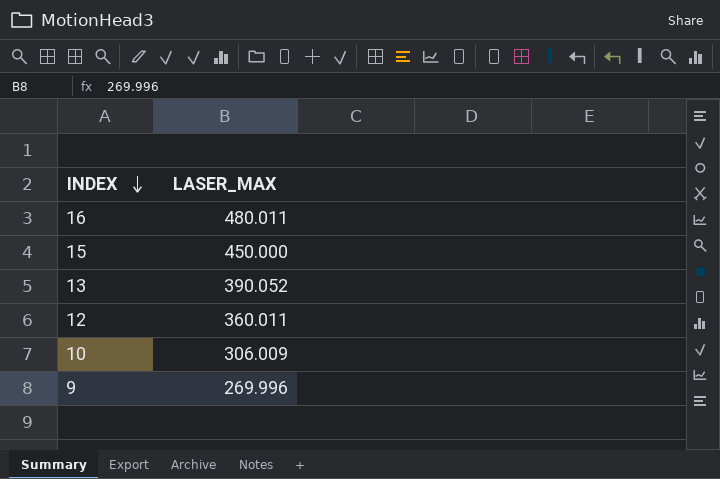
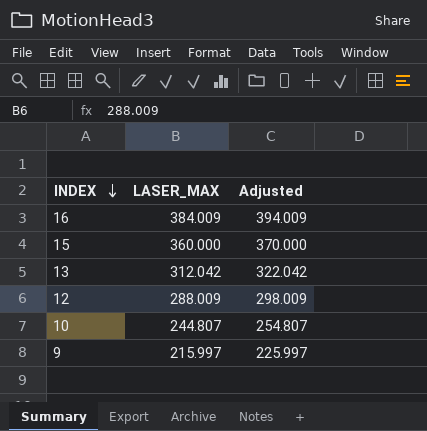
column Adjusted | formula: none -> [LASER_MAX] + 10
16 | LASER_MAX: 480.011 -> 384.009
15 | LASER_MAX: 450.000 -> 360.000
13 | LASER_MAX: 390.052 -> 312.042
12 | LASER_MAX: 360.011 -> 288.009
10 | LASER_MAX: 306.009 -> 244.807
9 | LASER_MAX: 269.996 -> 215.997

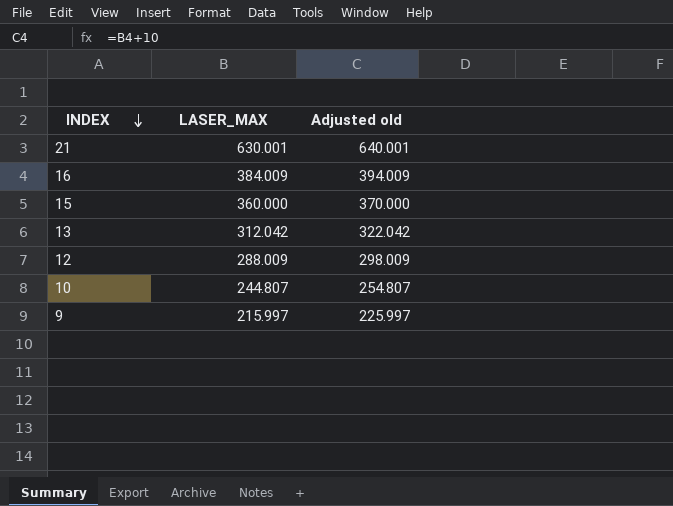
column name: Adjusted -> Adjusted old
row 21: none -> 630.001 | 640.001

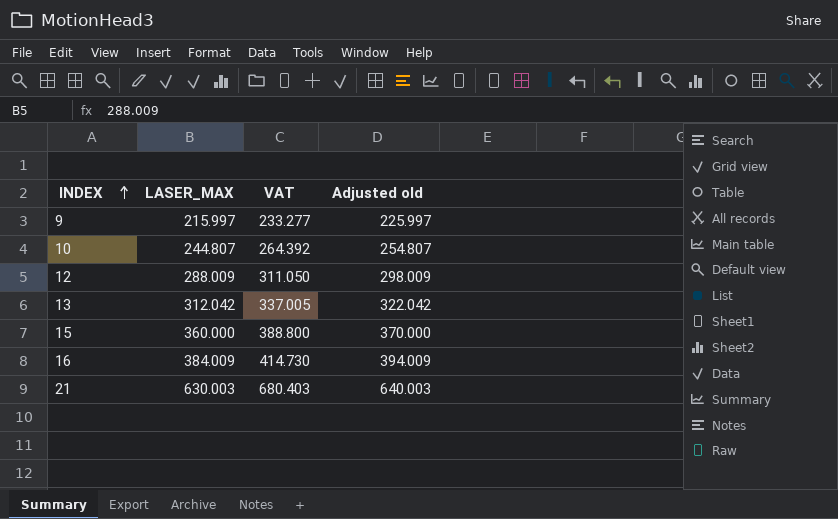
row order: INDEX descending -> INDEX ascending
column VAT | formula: none -> [LASER_MAX] * 1.08
21 | LASER_MAX: 630.001 -> 630.003
21 | Adjusted old: 640.001 -> 640.003

